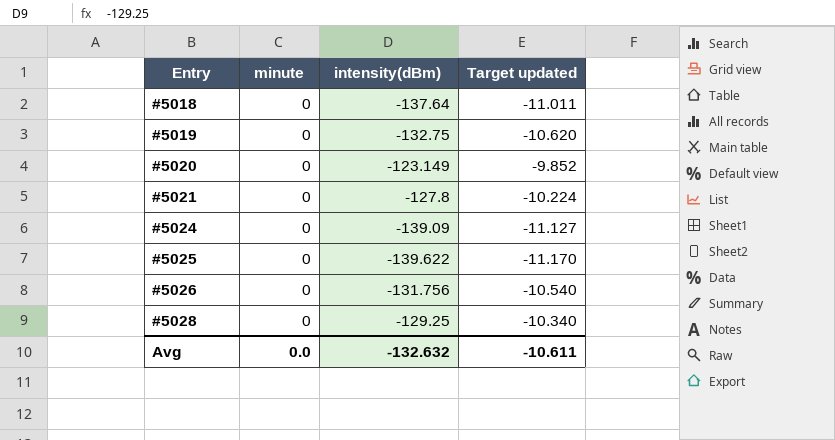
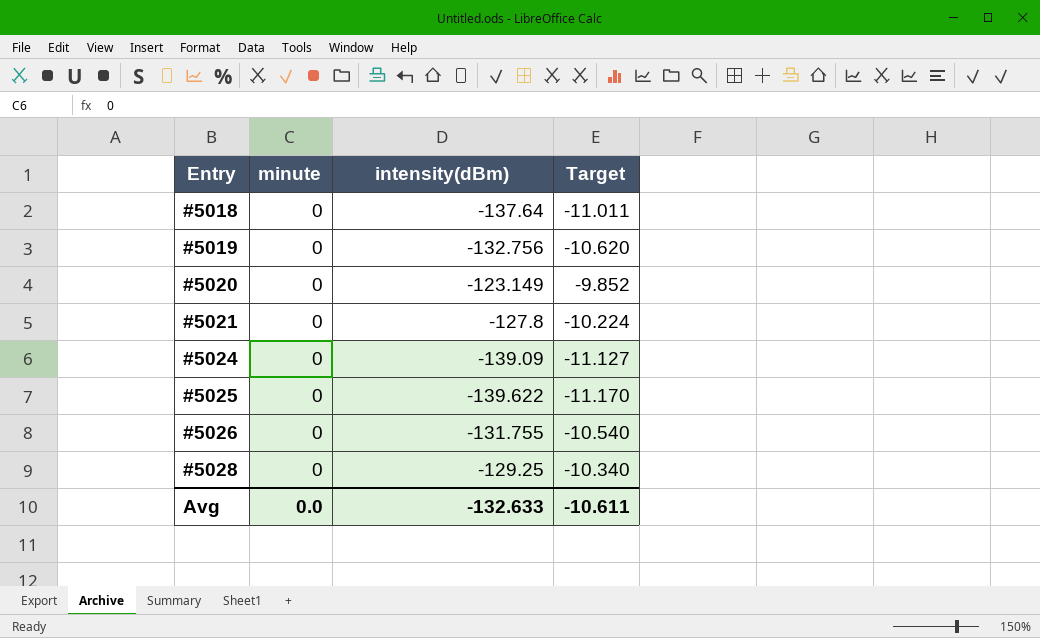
column name: Target updated -> Target
#5019 | intensity(dBm): -132.75 -> -132.756
#5026 | intensity(dBm): -131.756 -> -131.755
Avg | intensity(dBm): -132.632 -> -132.633

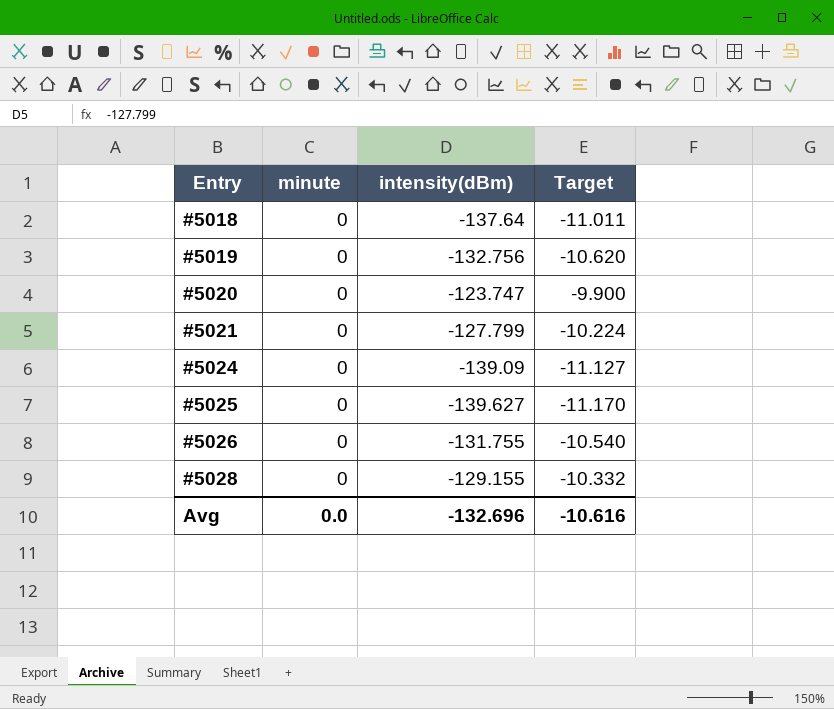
#5020 | intensity(dBm): -123.149 -> -123.747
#5020 | Target: -9.852 -> -9.900
#5021 | intensity(dBm): -127.8 -> -127.799
#5025 | intensity(dBm): -139.622 -> -139.627
#5028 | intensity(dBm): -129.25 -> -129.155
#5028 | Target: -10.340 -> -10.332
Avg | intensity(dBm): -132.633 -> -132.696
Avg | Target: -10.611 -> -10.616

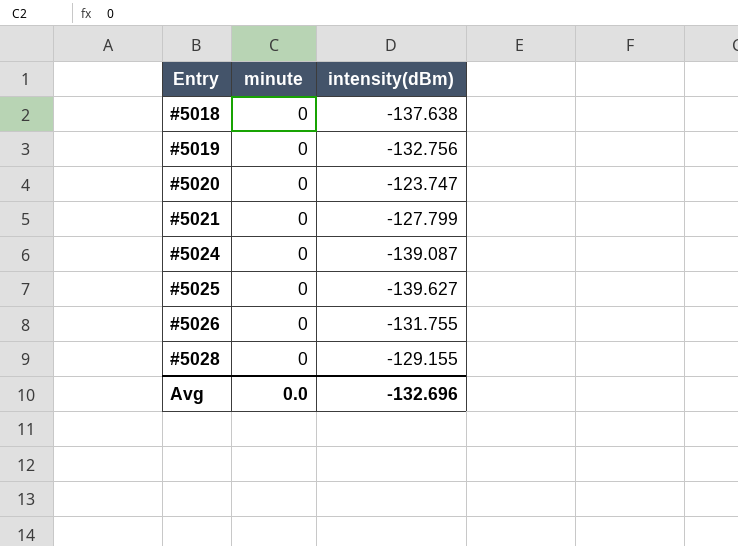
column Target | formula: [intensity(dBm)] * 0.08 -> none
#5018 | intensity(dBm): -137.64 -> -137.638
#5024 | intensity(dBm): -139.09 -> -139.087

